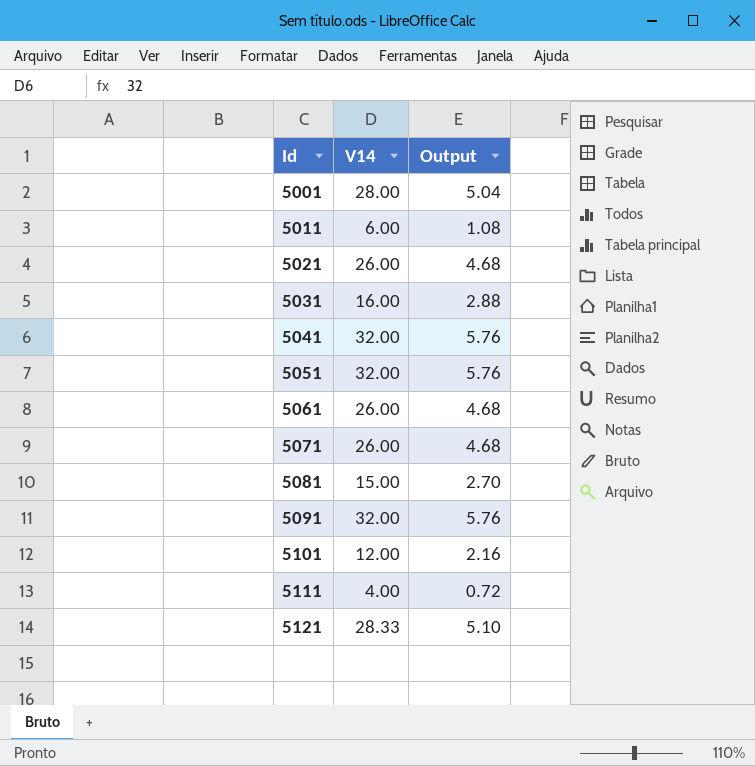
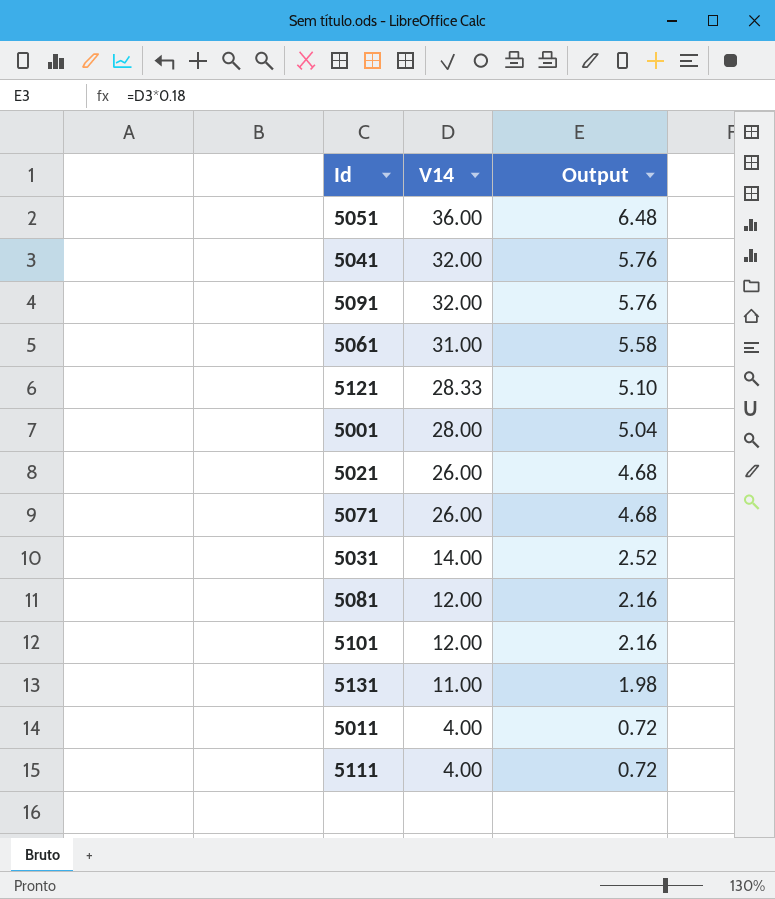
row order: Id ascending -> V14 descending
5051 | V14: 32.00 -> 36.00
5051 | Output: 5.76 -> 6.48
5061 | V14: 26.00 -> 31.00
5061 | Output: 4.68 -> 5.58
5031 | V14: 16.00 -> 14.00
5031 | Output: 2.88 -> 2.52
5081 | V14: 15.00 -> 12.00
5081 | Output: 2.70 -> 2.16
row 5131: none -> 11.00 | 1.98
5011 | V14: 6.00 -> 4.00
5011 | Output: 1.08 -> 0.72

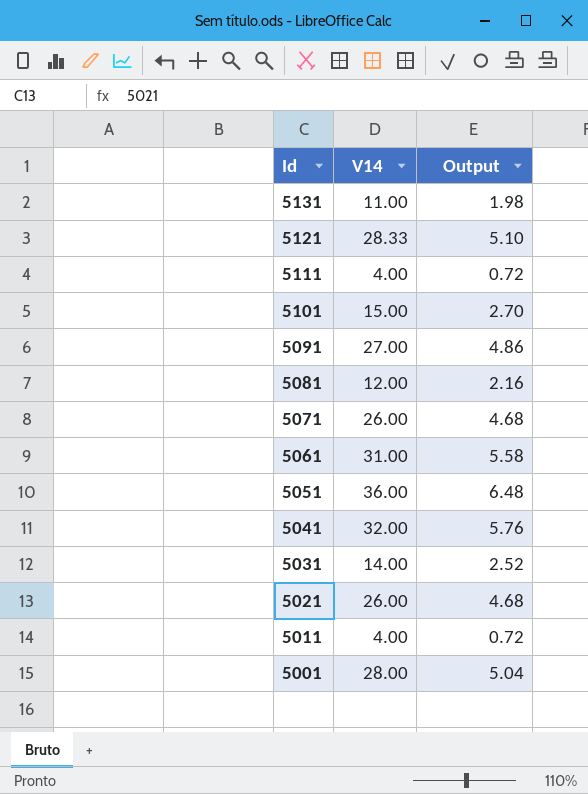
row order: V14 descending -> Id descending
5101 | V14: 12.00 -> 15.00
5101 | Output: 2.16 -> 2.70
5091 | V14: 32.00 -> 27.00
5091 | Output: 5.76 -> 4.86

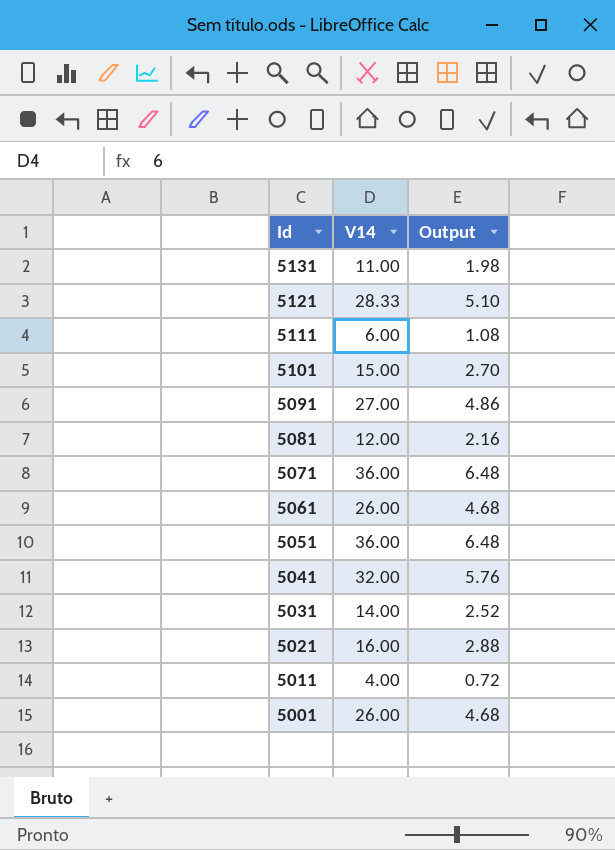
5111 | V14: 4.00 -> 6.00
5111 | Output: 0.72 -> 1.08
5071 | V14: 26.00 -> 36.00
5071 | Output: 4.68 -> 6.48
5061 | V14: 31.00 -> 26.00
5061 | Output: 5.58 -> 4.68
5021 | V14: 26.00 -> 16.00
5021 | Output: 4.68 -> 2.88
5001 | V14: 28.00 -> 26.00
5001 | Output: 5.04 -> 4.68

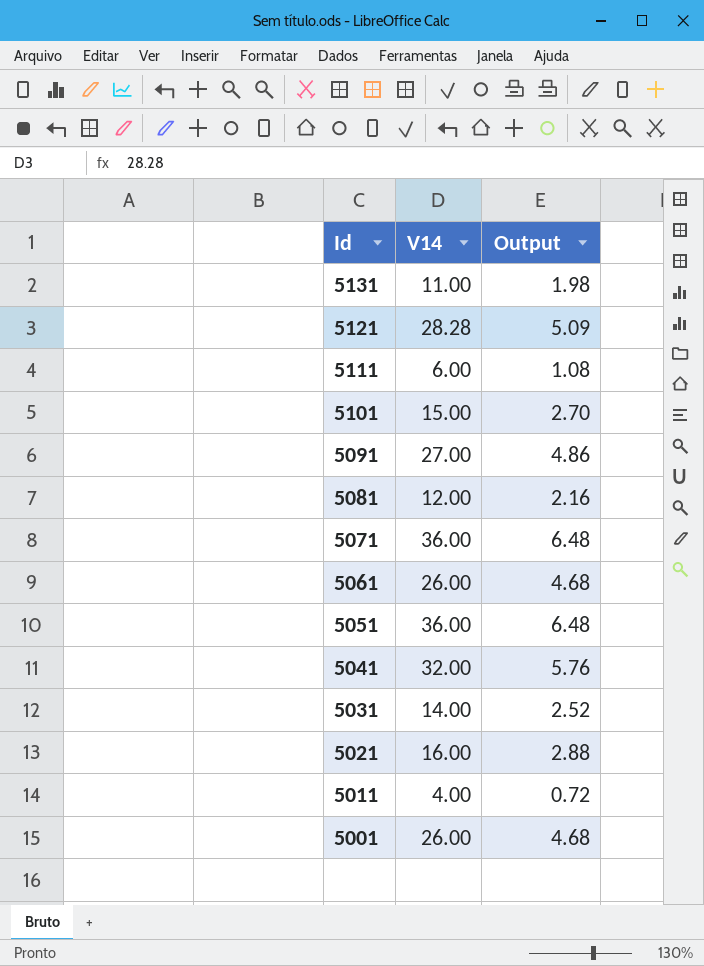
5121 | V14: 28.33 -> 28.28
5121 | Output: 5.10 -> 5.09

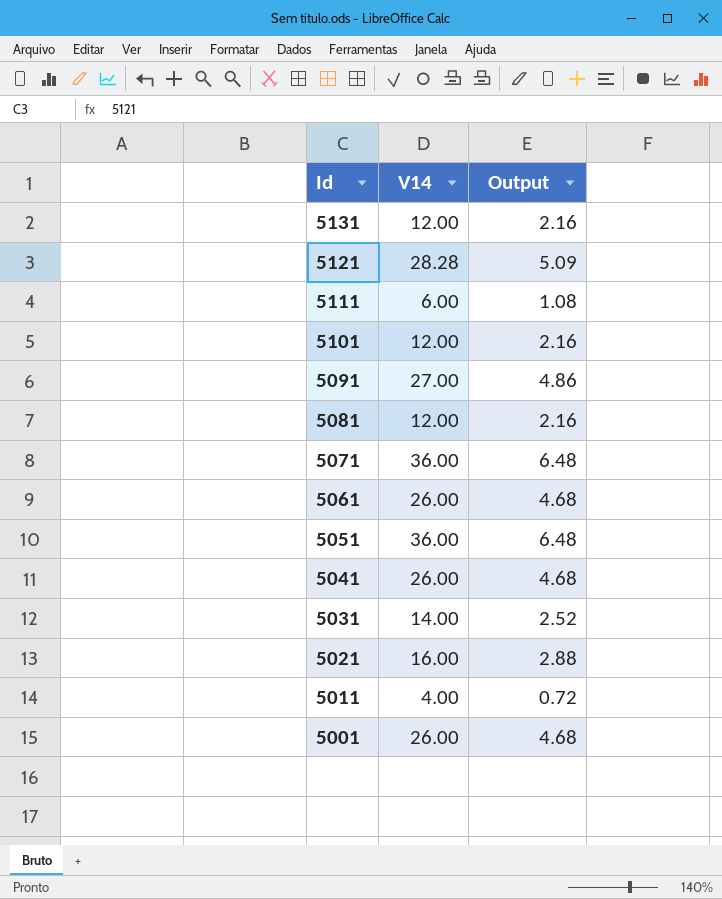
5131 | V14: 11.00 -> 12.00
5131 | Output: 1.98 -> 2.16
5101 | V14: 15.00 -> 12.00
5101 | Output: 2.70 -> 2.16
5041 | V14: 32.00 -> 26.00
5041 | Output: 5.76 -> 4.68

